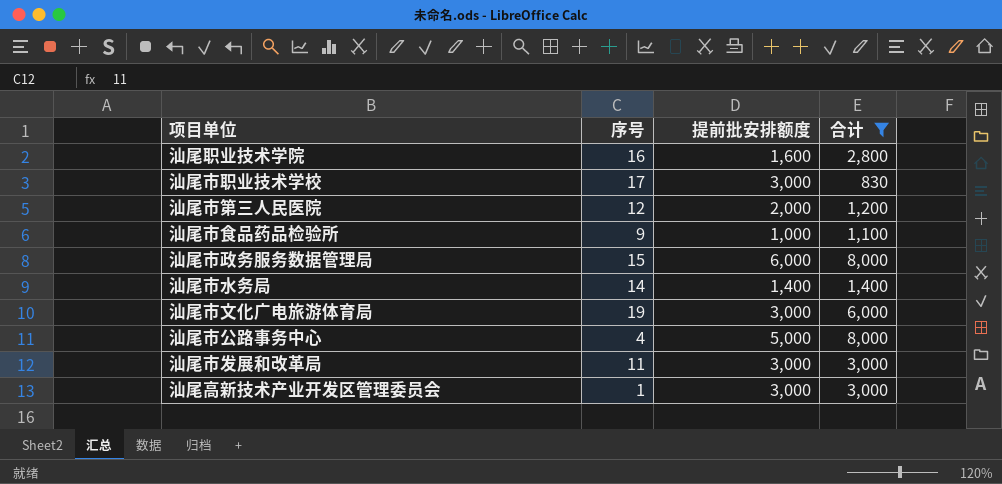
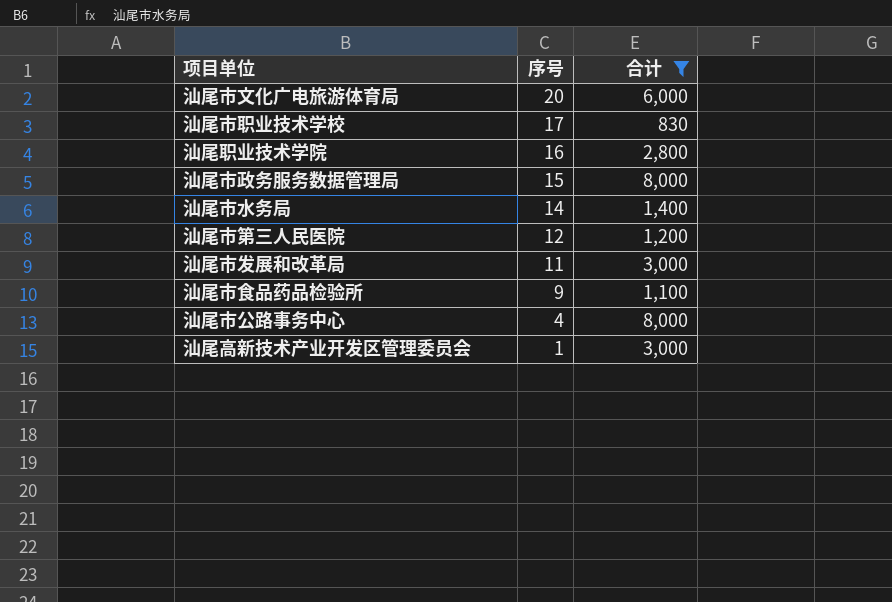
row order: none -> 序号 descending
column 提前批安排额度 | position: 3 -> none
汕尾市文化广电旅游体育局 | 序号: 19 -> 20

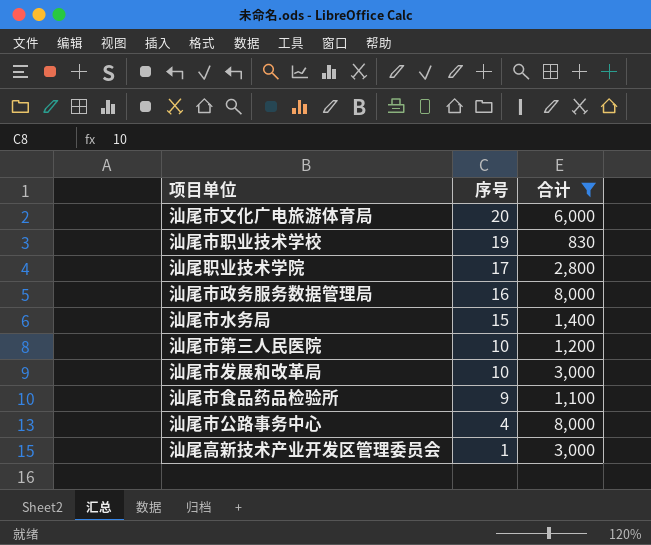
汕尾市职业技术学校 | 序号: 17 -> 19
汕尾职业技术学院 | 序号: 16 -> 17
汕尾市政务服务数据管理局 | 序号: 15 -> 16
汕尾市水务局 | 序号: 14 -> 15
汕尾市第三人民医院 | 序号: 12 -> 10
汕尾市发展和改革局 | 序号: 11 -> 10

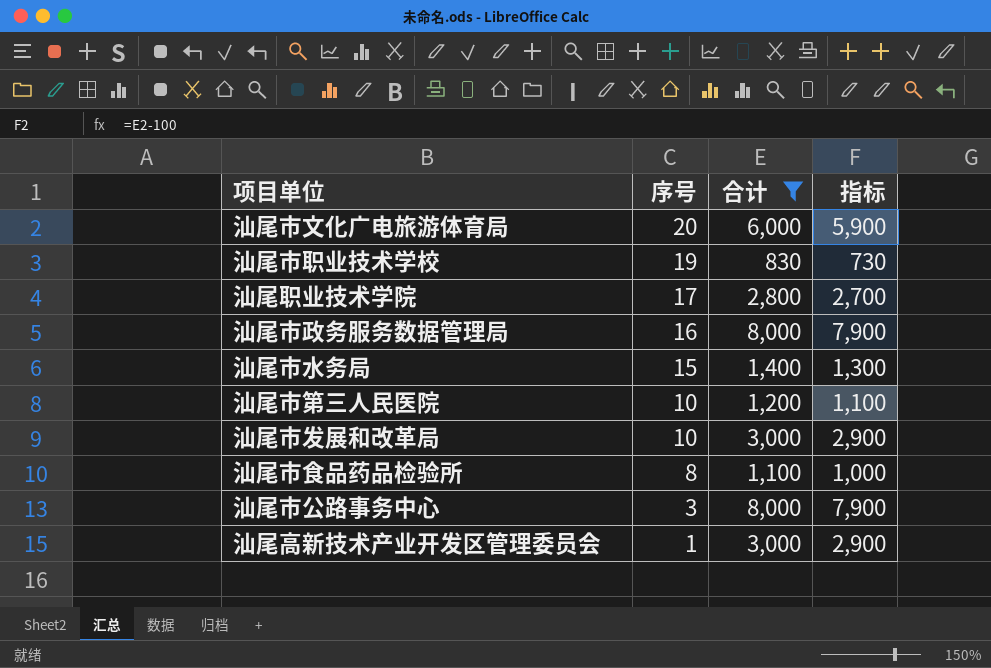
column 指标 | formula: none -> [合计] - 100
汕尾市食品药品检验所 | 序号: 9 -> 8
汕尾市公路事务中心 | 序号: 4 -> 3

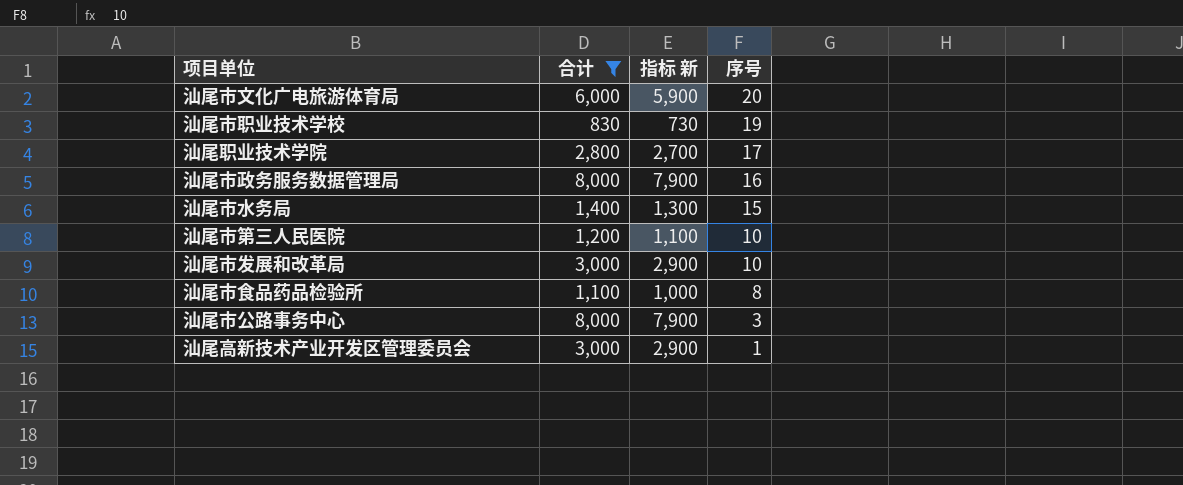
column name: 指标 -> 指标 新
column 序号 | position: 2 -> 4

